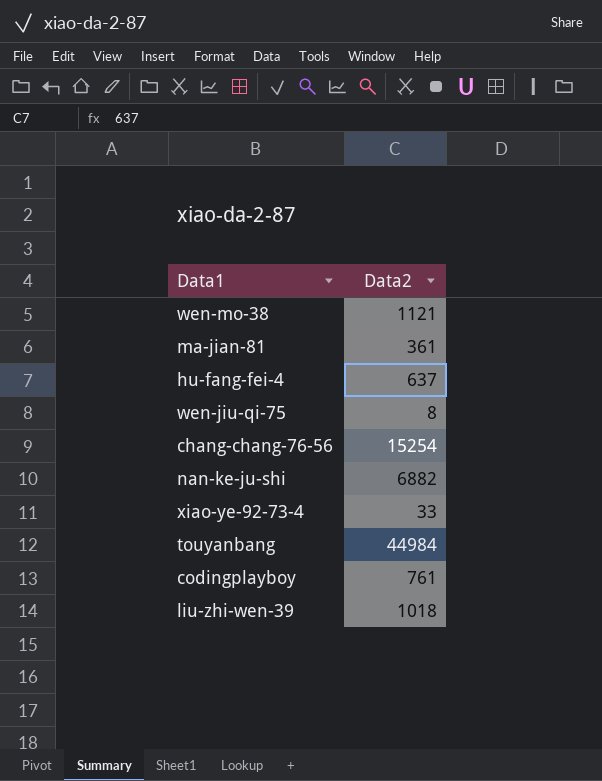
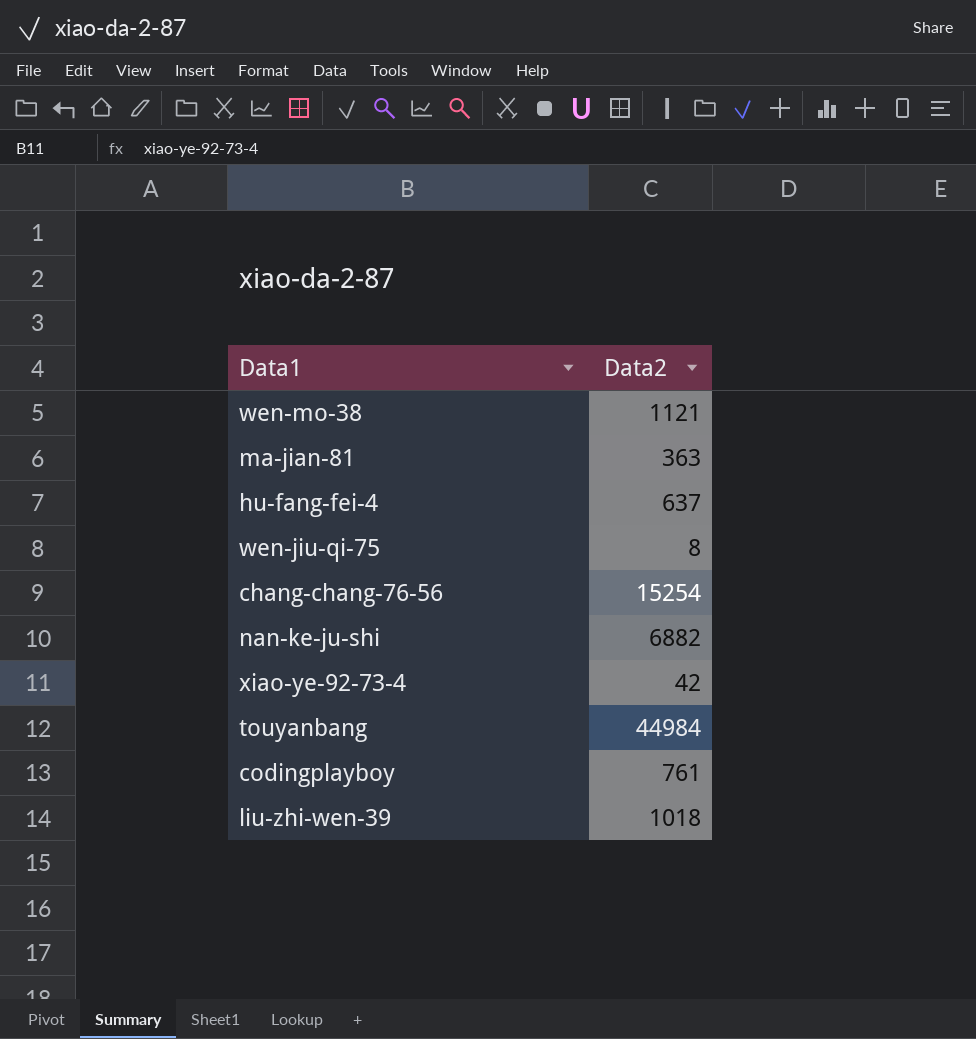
ma-jian-81 | Data2: 361 -> 363
xiao-ye-92-73-4 | Data2: 33 -> 42

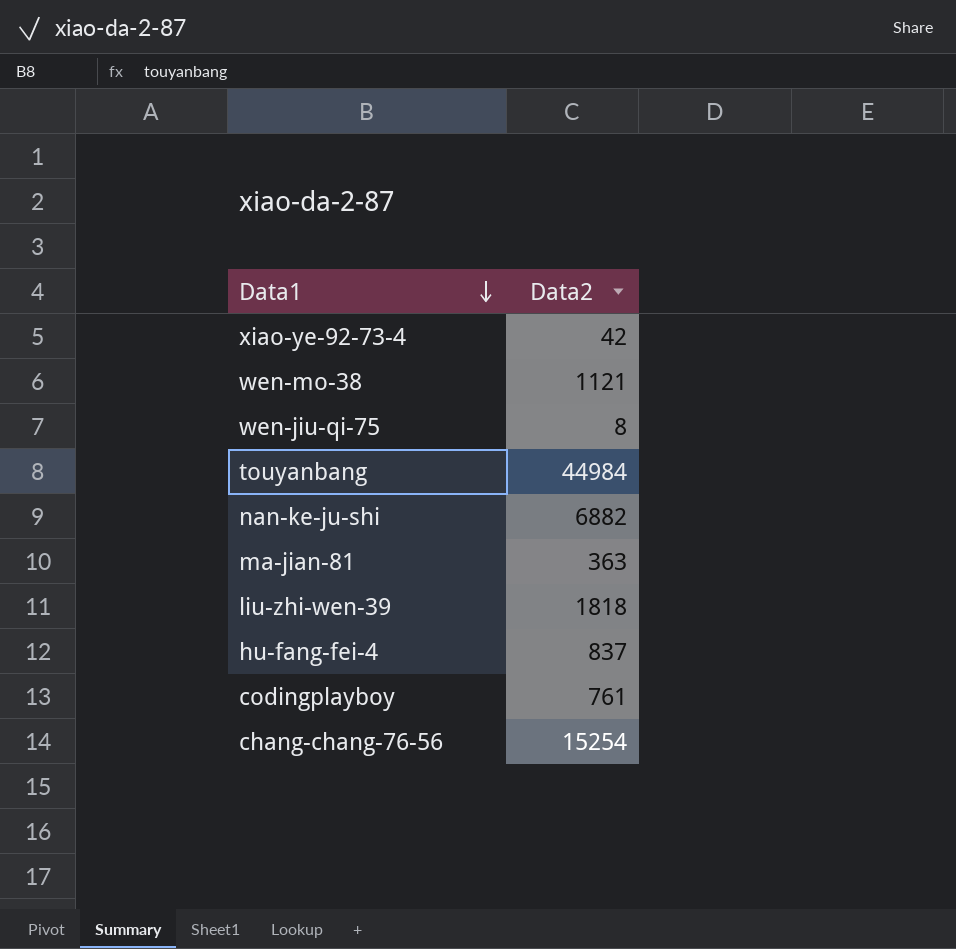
row order: none -> Data1 descending
liu-zhi-wen-39 | Data2: 1018 -> 1818
hu-fang-fei-4 | Data2: 637 -> 837

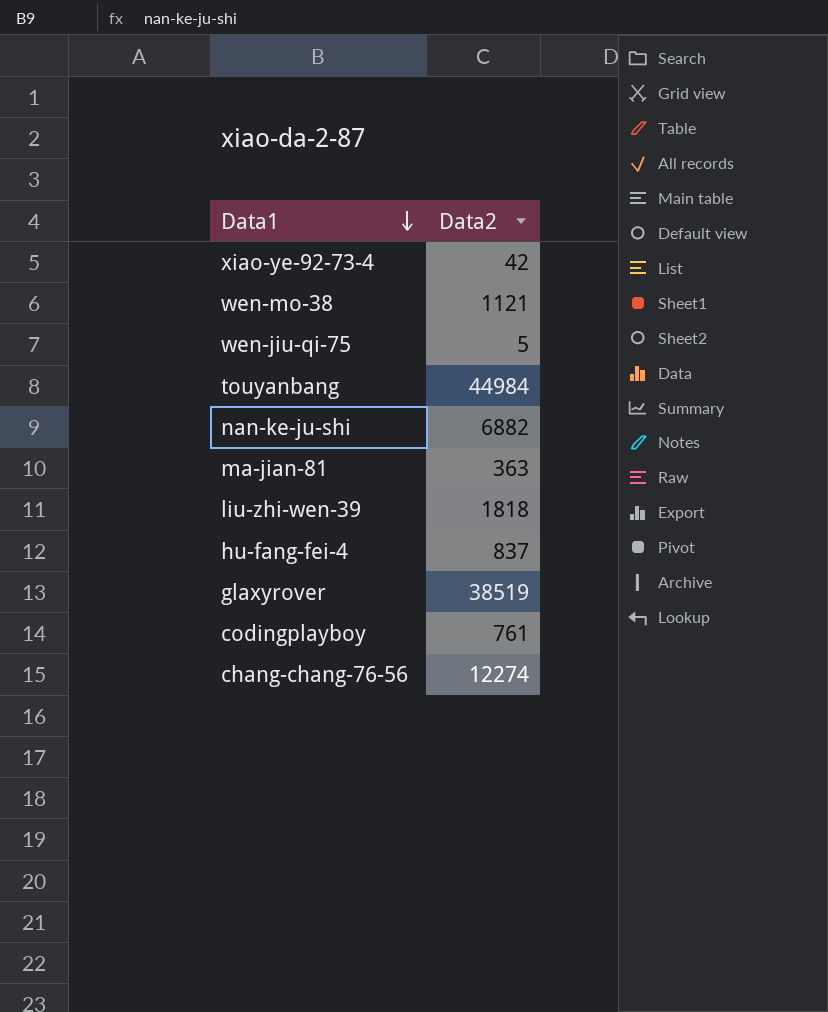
wen-jiu-qi-75 | Data2: 8 -> 5
row glaxyrover: none -> 38519
chang-chang-76-56 | Data2: 15254 -> 12274

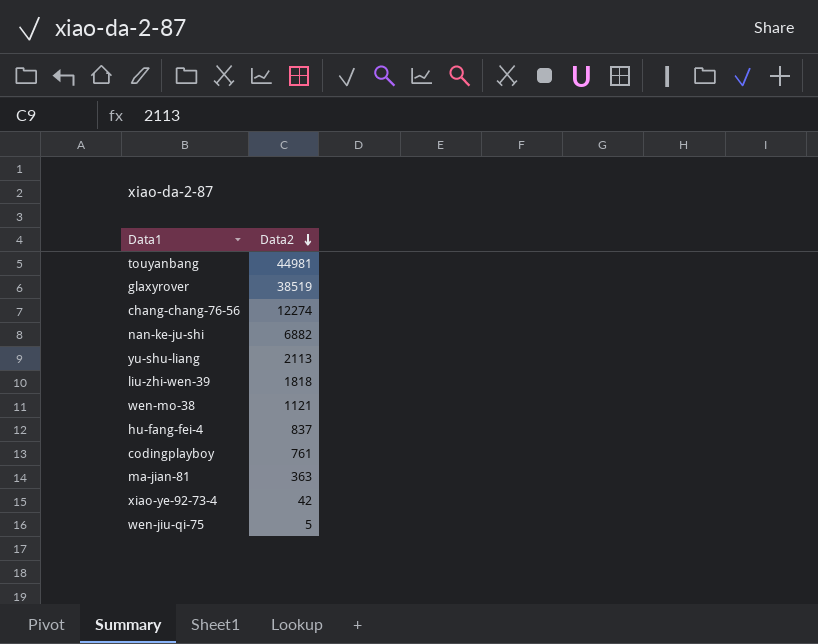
row order: Data1 descending -> Data2 descending
touyanbang | Data2: 44984 -> 44981
row yu-shu-liang: none -> 2113

